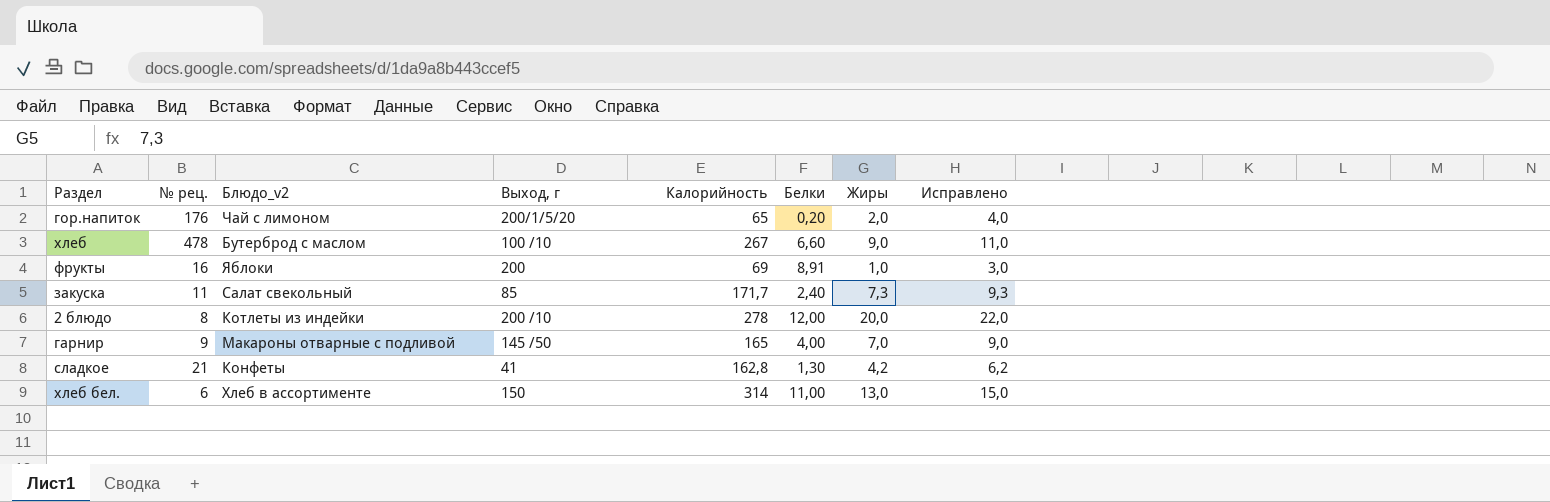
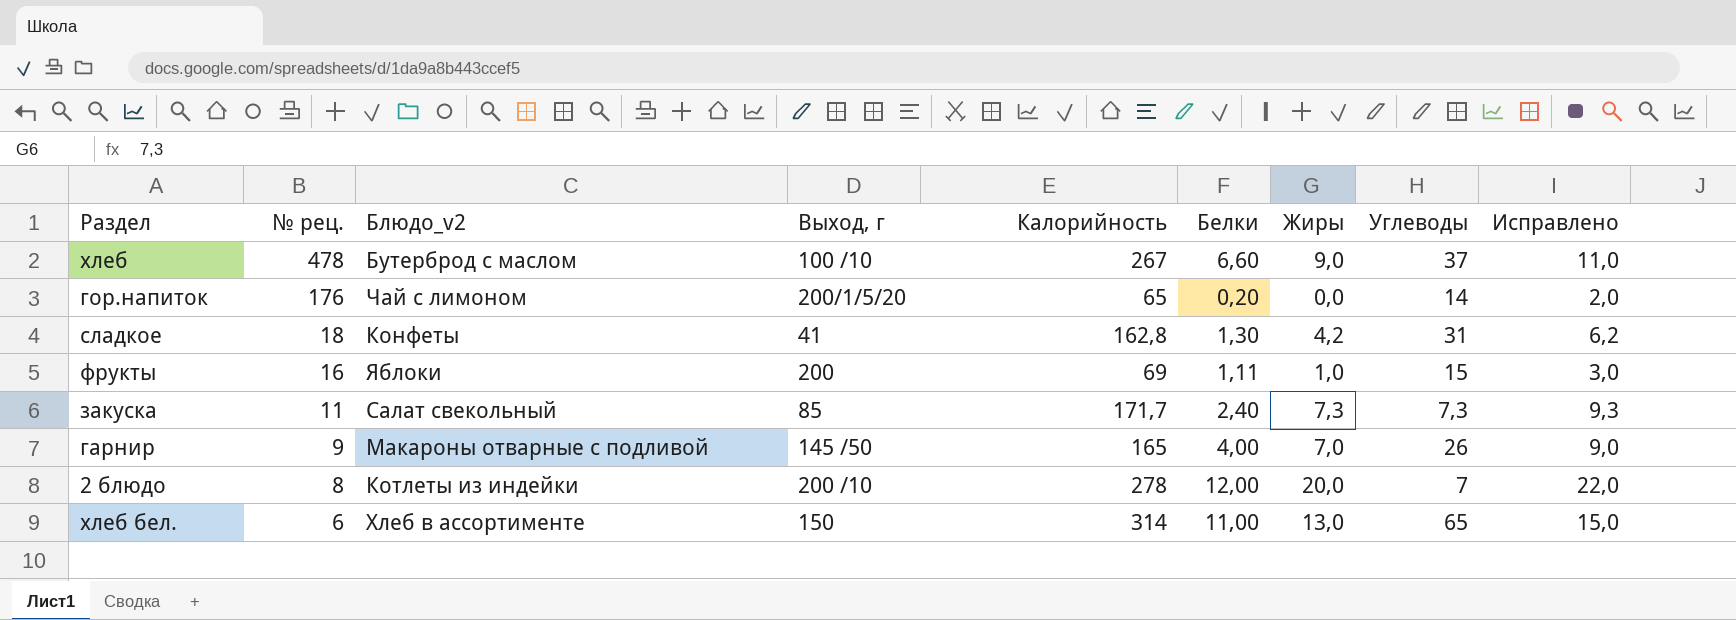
row order: none -> № рец. descending
column Углеводы | position: none -> 8
гор.напиток | Жиры: 2,0 -> 0,0
гор.напиток | Исправлено: 4,0 -> 2,0
сладкое | № рец.: 21 -> 18
фрукты | Белки: 8,91 -> 1,11

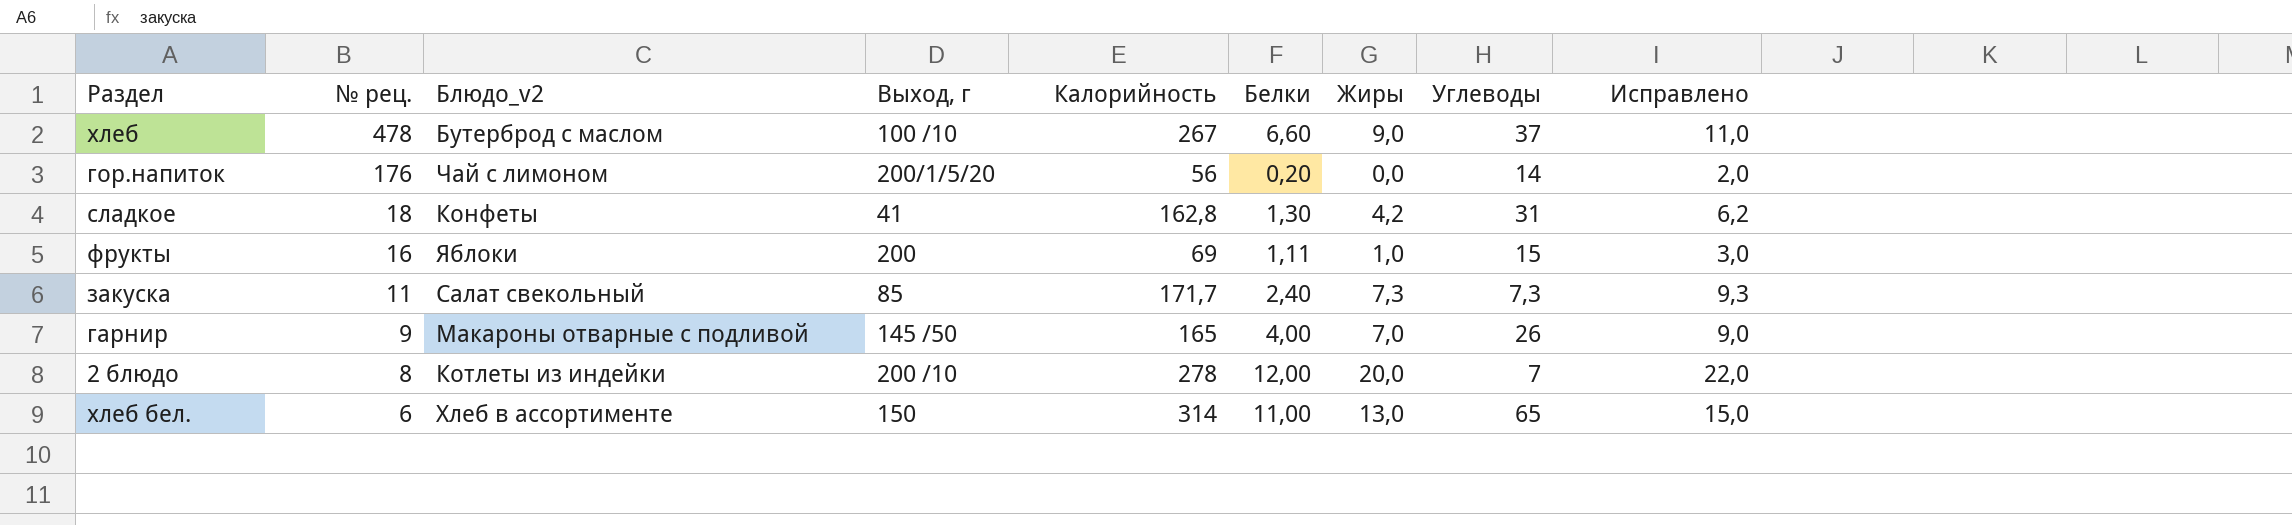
гор.напиток | Калорийность: 65 -> 56

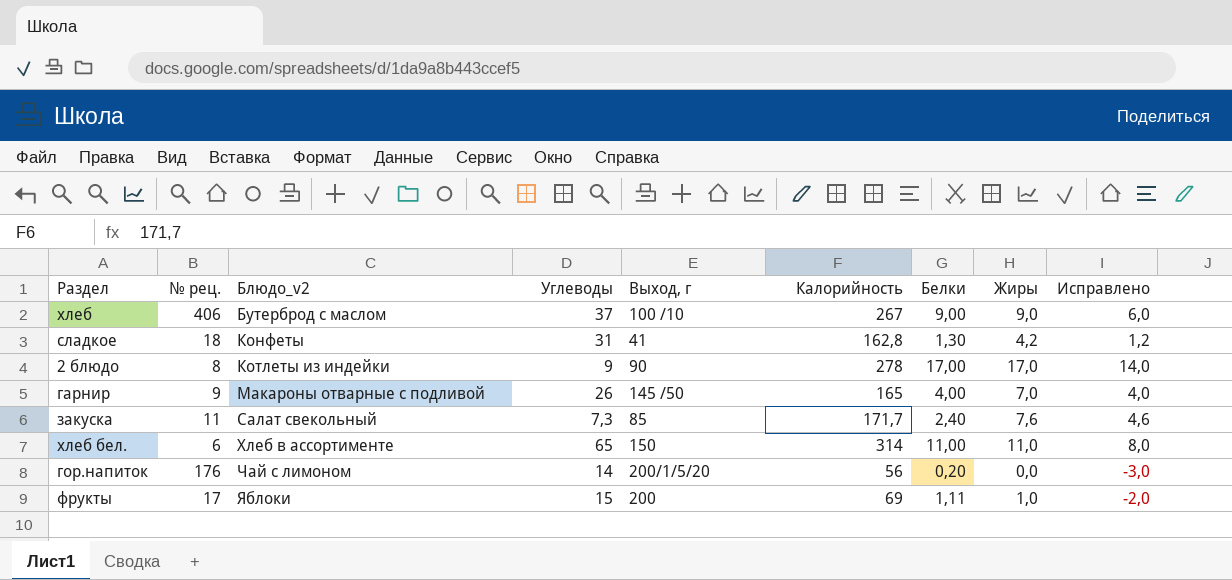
row order: № рец. descending -> Блюдо_v2 ascending
column Углеводы | position: 8 -> 4
column Исправлено | formula: [Жиры] + 2 -> [Жиры] - 3
хлеб | № рец.: 478 -> 406
хлеб | Белки: 6,60 -> 9,00
2 блюдо | Углеводы: 7 -> 9
2 блюдо | Выход, г: 200 /10 -> 90
2 блюдо | Белки: 12,00 -> 17,00
2 блюдо | Жиры: 20,0 -> 17,0
закуска | Жиры: 7,3 -> 7,6
хлеб бел. | Жиры: 13,0 -> 11,0
фрукты | № рец.: 16 -> 17

